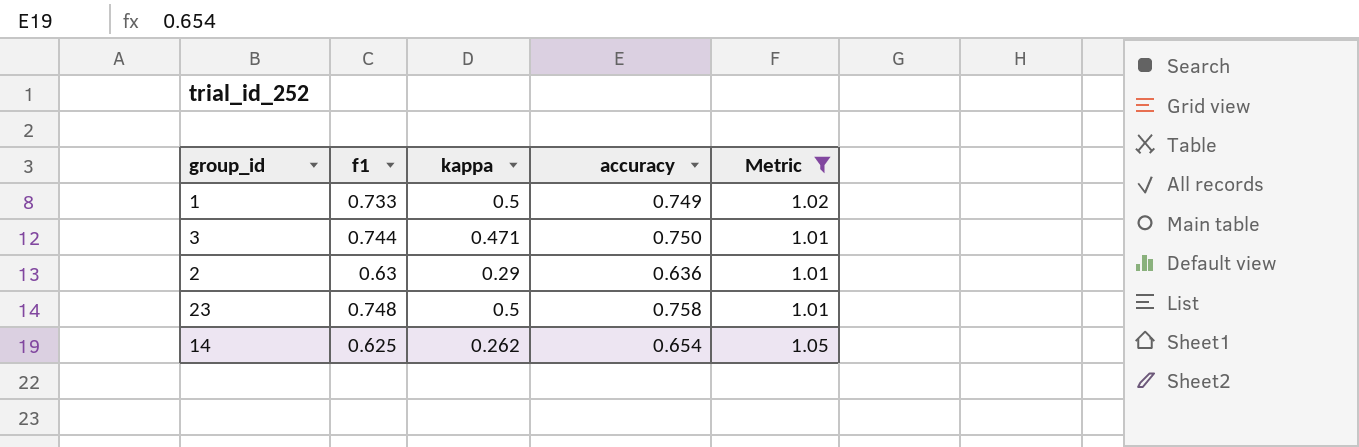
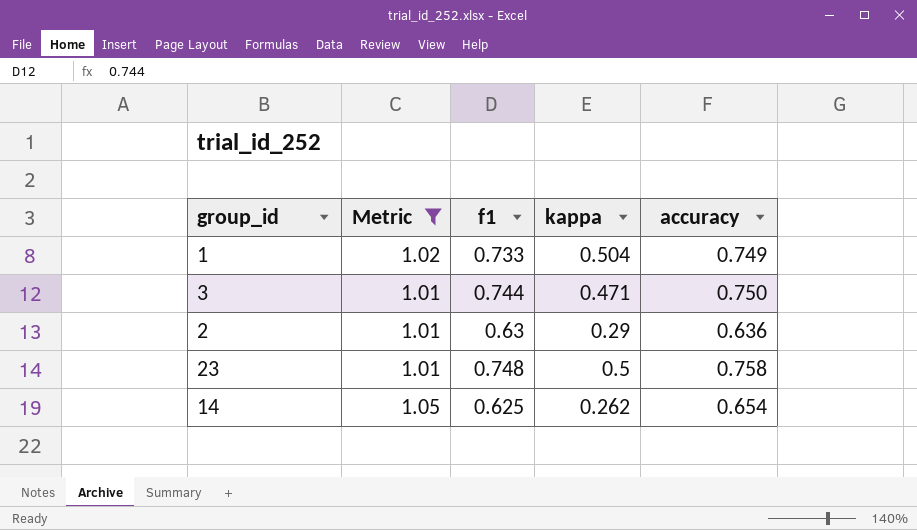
column Metric | position: 5 -> 2
1 | kappa: 0.5 -> 0.504

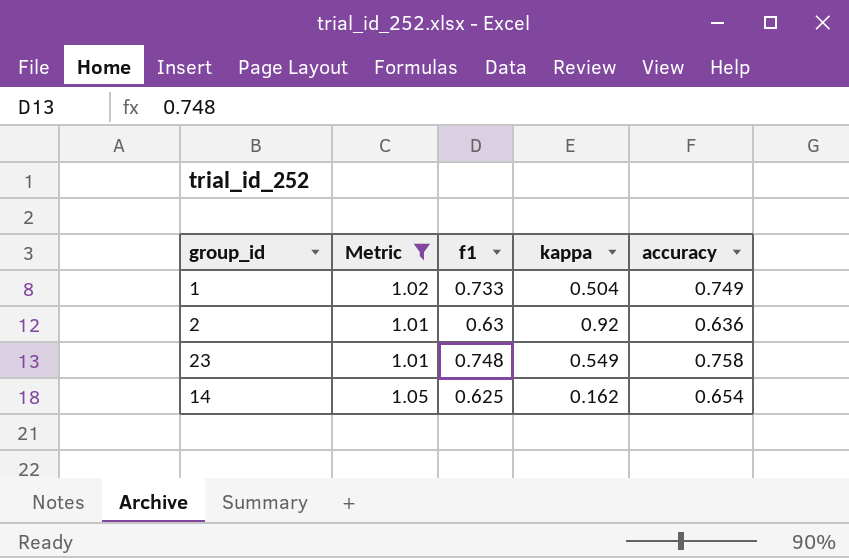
row 3: 1.01 | 0.744 | 0.471 | 0.750 -> none
2 | kappa: 0.29 -> 0.92
23 | kappa: 0.5 -> 0.549
14 | kappa: 0.262 -> 0.162

